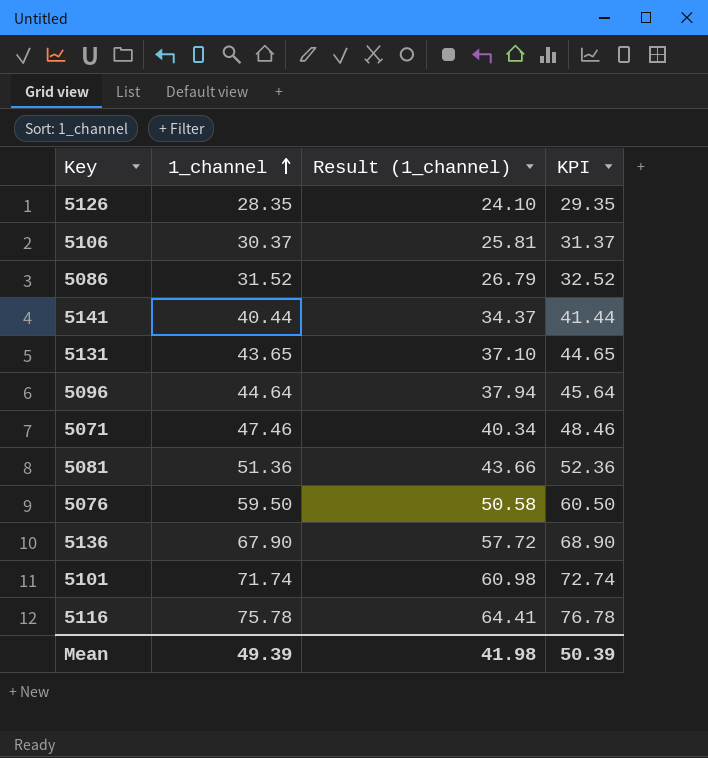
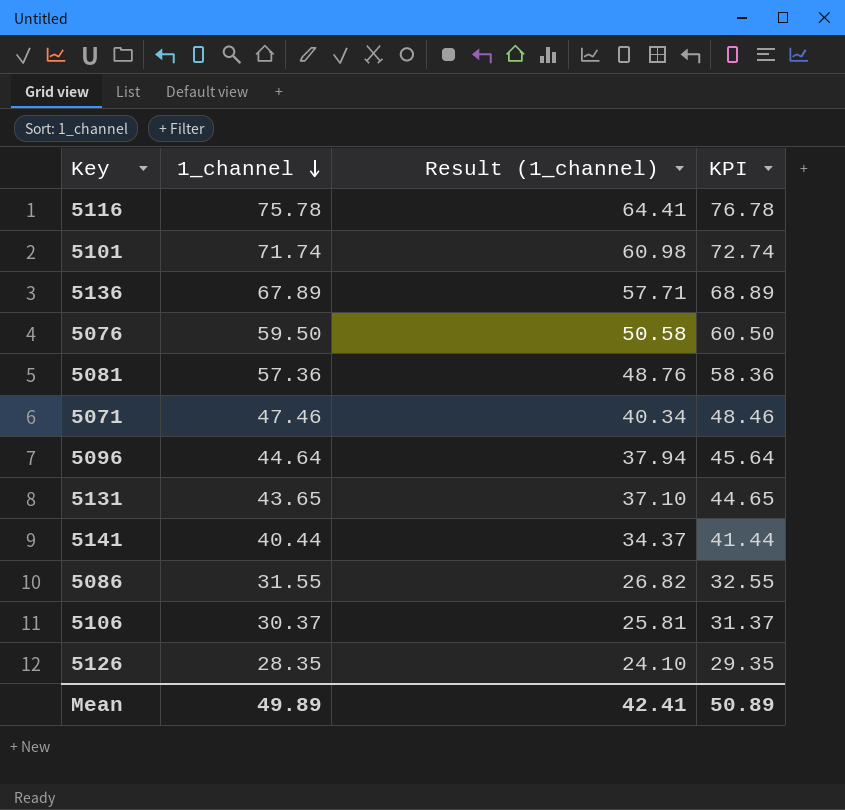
row order: 1_channel ascending -> 1_channel descending
5136 | 1_channel: 67.90 -> 67.89
5136 | Result (1_channel): 57.72 -> 57.71
5136 | KPI: 68.90 -> 68.89
5081 | 1_channel: 51.36 -> 57.36
5081 | Result (1_channel): 43.66 -> 48.76
5081 | KPI: 52.36 -> 58.36
5086 | 1_channel: 31.52 -> 31.55
5086 | Result (1_channel): 26.79 -> 26.82
5086 | KPI: 32.52 -> 32.55
Mean | 1_channel: 49.39 -> 49.89
Mean | Result (1_channel): 41.98 -> 42.41
Mean | KPI: 50.39 -> 50.89

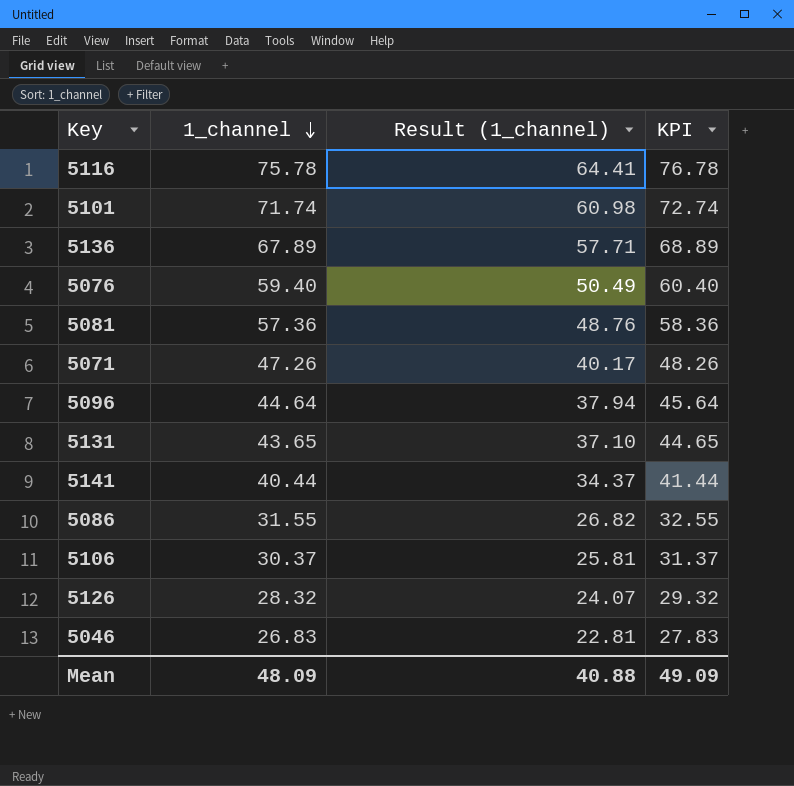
5076 | 1_channel: 59.50 -> 59.40
5076 | Result (1_channel): 50.58 -> 50.49
5076 | KPI: 60.50 -> 60.40
5071 | 1_channel: 47.46 -> 47.26
5071 | Result (1_channel): 40.34 -> 40.17
5071 | KPI: 48.46 -> 48.26
5126 | 1_channel: 28.35 -> 28.32
5126 | Result (1_channel): 24.10 -> 24.07
5126 | KPI: 29.35 -> 29.32
row 5046: none -> 26.83 | 22.81 | 27.83
Mean | 1_channel: 49.89 -> 48.09
Mean | Result (1_channel): 42.41 -> 40.88
Mean | KPI: 50.89 -> 49.09

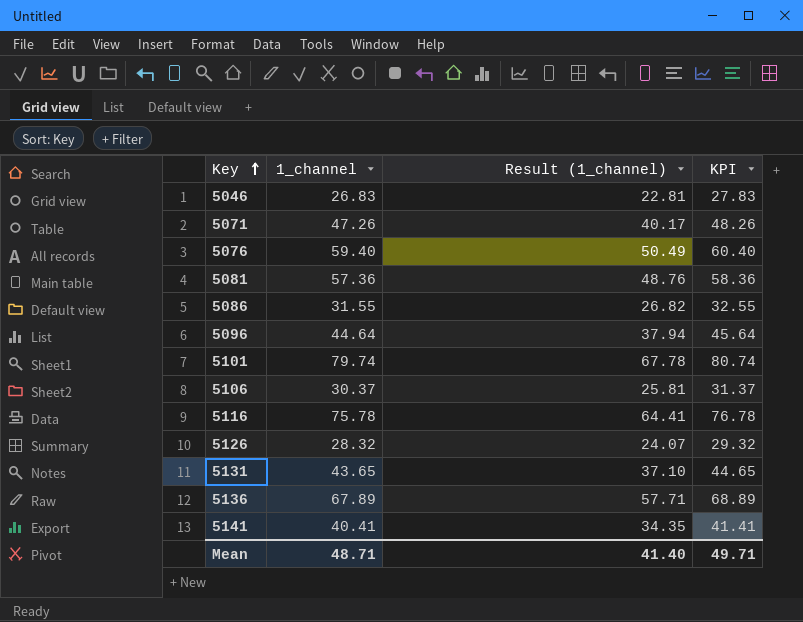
row order: 1_channel descending -> Key ascending
5101 | 1_channel: 71.74 -> 79.74
5101 | Result (1_channel): 60.98 -> 67.78
5101 | KPI: 72.74 -> 80.74
5141 | 1_channel: 40.44 -> 40.41
5141 | Result (1_channel): 34.37 -> 34.35
5141 | KPI: 41.44 -> 41.41
Mean | 1_channel: 48.09 -> 48.71
Mean | Result (1_channel): 40.88 -> 41.40
Mean | KPI: 49.09 -> 49.71

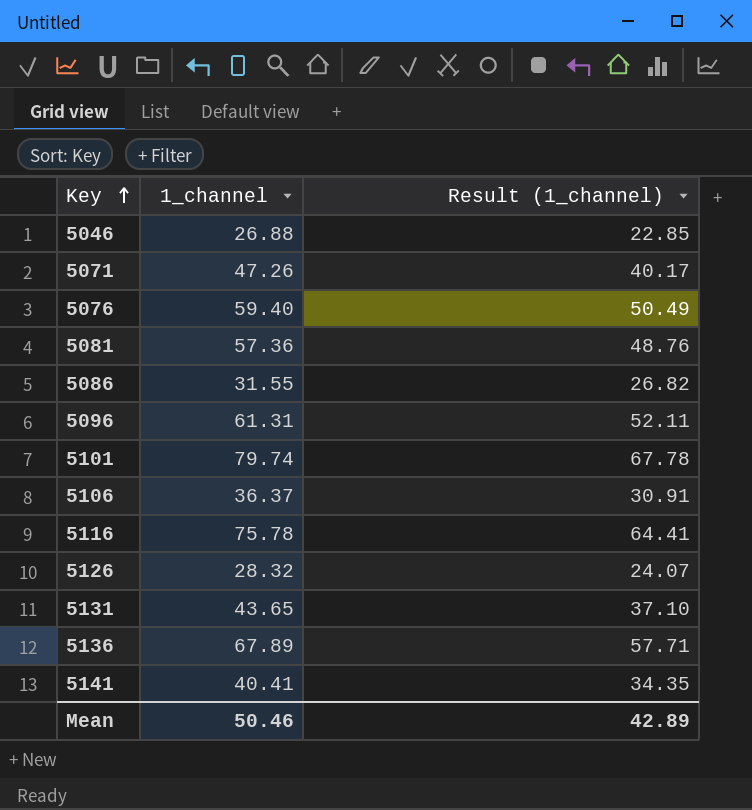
column KPI | formula: [1_channel] + 1 -> none
5046 | 1_channel: 26.83 -> 26.88
5046 | Result (1_channel): 22.81 -> 22.85
5096 | 1_channel: 44.64 -> 61.31
5096 | Result (1_channel): 37.94 -> 52.11
5106 | 1_channel: 30.37 -> 36.37
5106 | Result (1_channel): 25.81 -> 30.91
Mean | 1_channel: 48.71 -> 50.46
Mean | Result (1_channel): 41.40 -> 42.89

